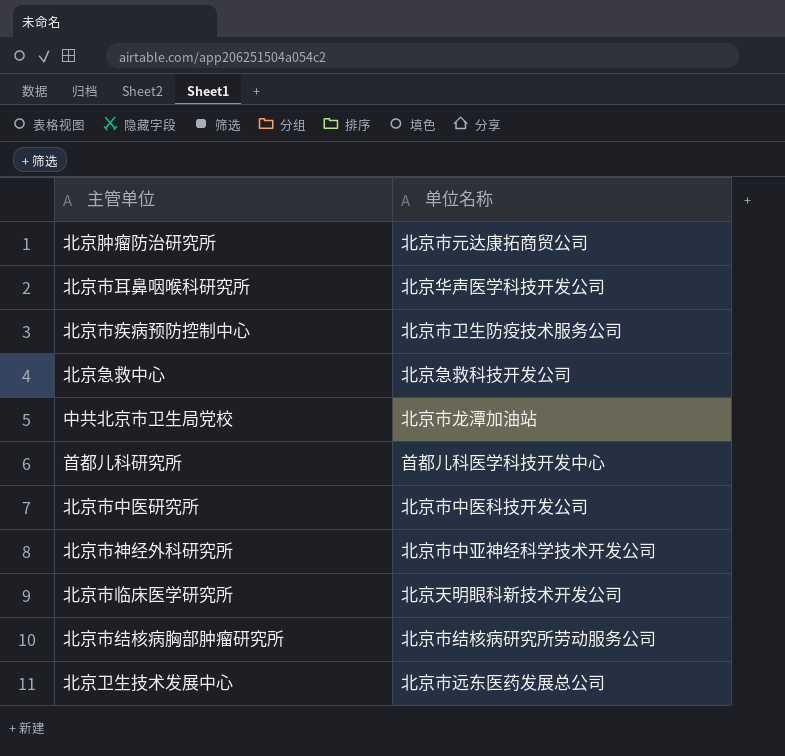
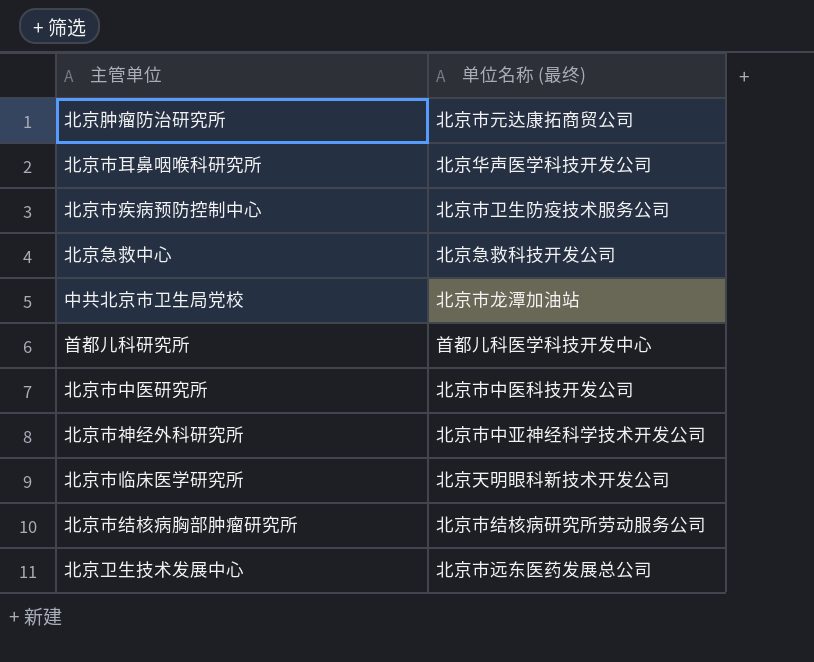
column name: 单位名称 -> 单位名称 (最终)

